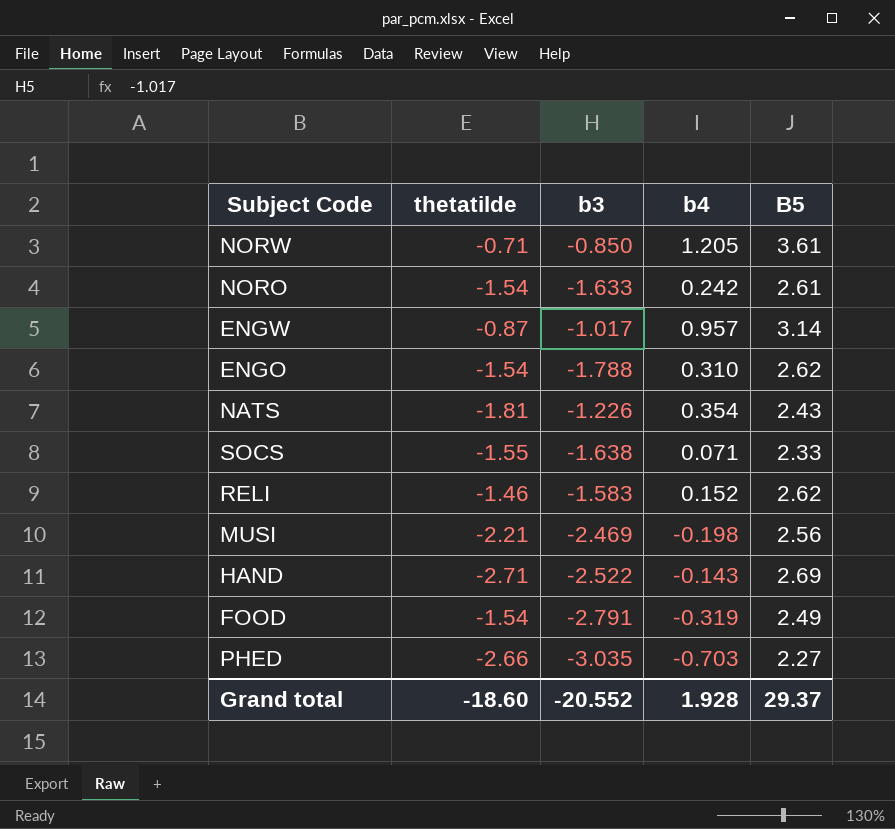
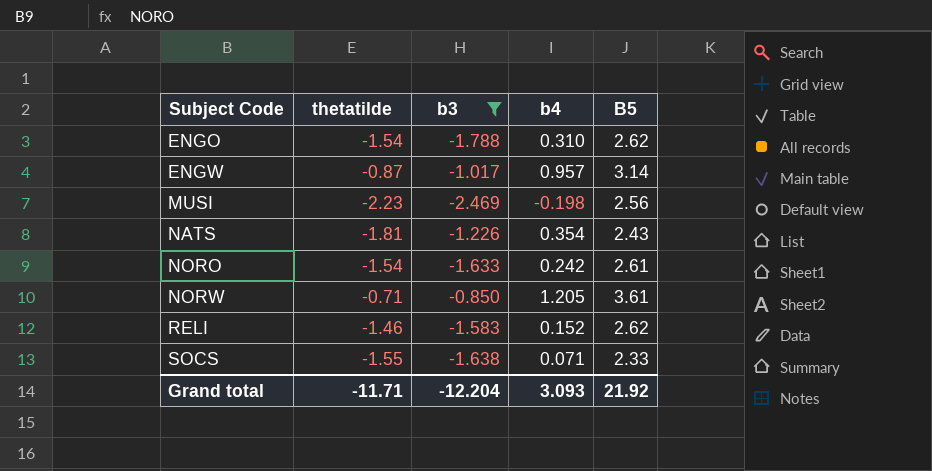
filter: none -> b3 >= -2.469
row order: none -> Subject Code ascending
MUSI | thetatilde: -2.21 -> -2.23
Grand total | thetatilde: -18.60 -> -11.71
Grand total | b3: -20.552 -> -12.204
Grand total | b4: 1.928 -> 3.093
Grand total | B5: 29.37 -> 21.92

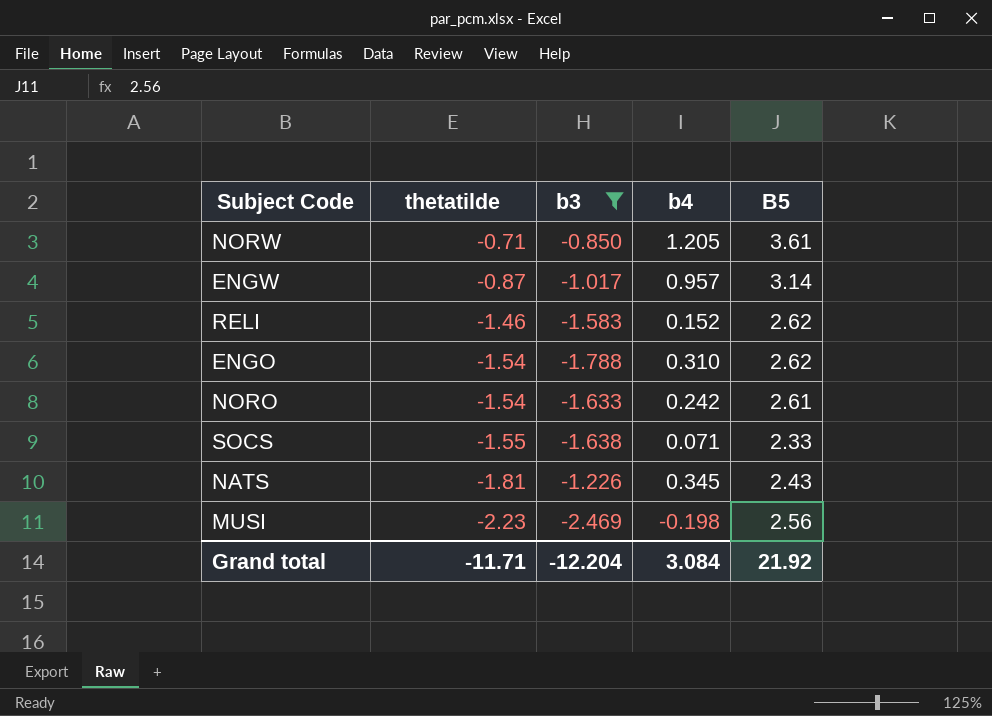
row order: Subject Code ascending -> thetatilde descending
NATS | b4: 0.354 -> 0.345
Grand total | b4: 3.093 -> 3.084

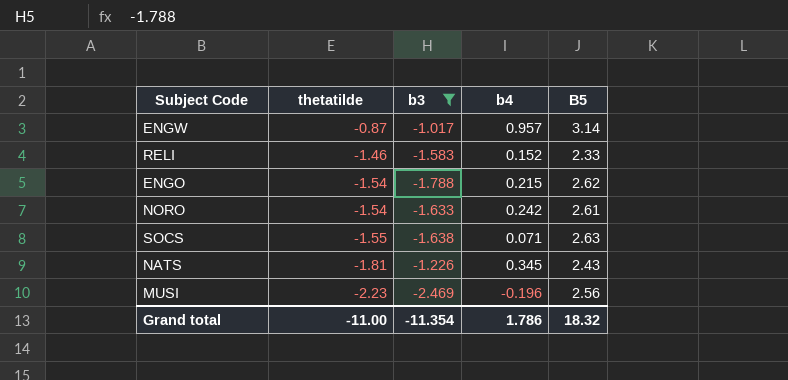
row NORW: -0.71 | -0.850 | 1.205 | 3.61 -> none
RELI | B5: 2.62 -> 2.33
ENGO | b4: 0.310 -> 0.215
SOCS | B5: 2.33 -> 2.63
MUSI | b4: -0.198 -> -0.196
Grand total | thetatilde: -11.71 -> -11.00
Grand total | b3: -12.204 -> -11.354
Grand total | b4: 3.084 -> 1.786
Grand total | B5: 21.92 -> 18.32

